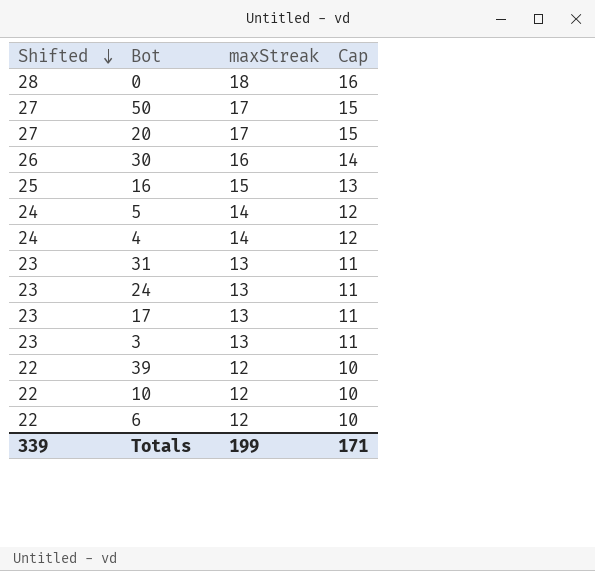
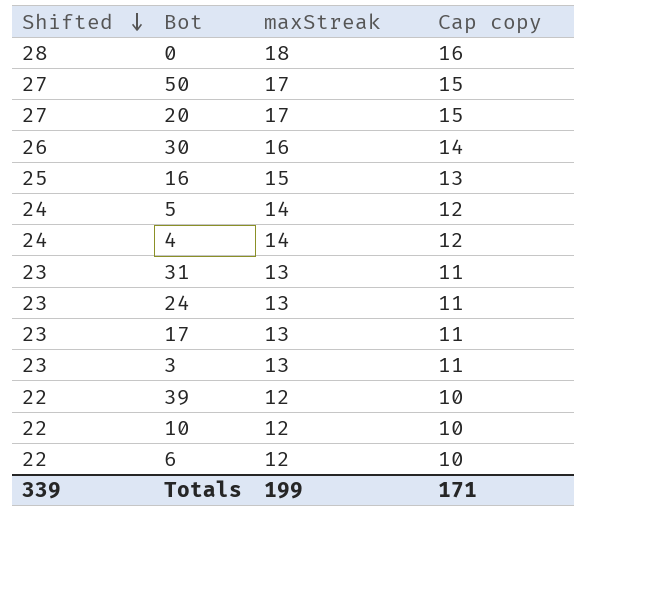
column name: Cap -> Cap copy

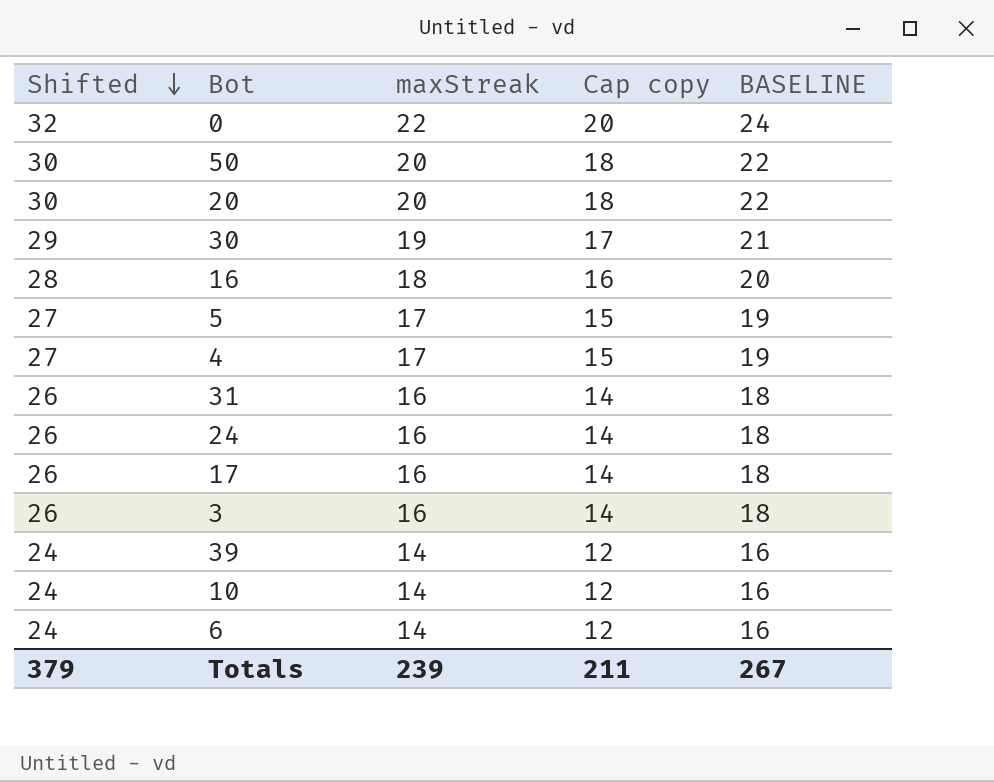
column BASELINE | formula: none -> [maxStreak] + 2
0 | Shifted: 28 -> 32
0 | maxStreak: 18 -> 22
0 | Cap copy: 16 -> 20
50 | Shifted: 27 -> 30
50 | maxStreak: 17 -> 20
50 | Cap copy: 15 -> 18
20 | Shifted: 27 -> 30
20 | maxStreak: 17 -> 20
20 | Cap copy: 15 -> 18
30 | Shifted: 26 -> 29
30 | maxStreak: 16 -> 19
30 | Cap copy: 14 -> 17
16 | Shifted: 25 -> 28
16 | maxStreak: 15 -> 18
16 | Cap copy: 13 -> 16
5 | Shifted: 24 -> 27
5 | maxStreak: 14 -> 17
5 | Cap copy: 12 -> 15
4 | Shifted: 24 -> 27
4 | maxStreak: 14 -> 17
4 | Cap copy: 12 -> 15
31 | Shifted: 23 -> 26
31 | maxStreak: 13 -> 16
31 | Cap copy: 11 -> 14
24 | Shifted: 23 -> 26
24 | maxStreak: 13 -> 16
24 | Cap copy: 11 -> 14
17 | Shifted: 23 -> 26
17 | maxStreak: 13 -> 16
17 | Cap copy: 11 -> 14
3 | Shifted: 23 -> 26
3 | maxStreak: 13 -> 16
3 | Cap copy: 11 -> 14
39 | Shifted: 22 -> 24
39 | maxStreak: 12 -> 14
39 | Cap copy: 10 -> 12
10 | Shifted: 22 -> 24
10 | maxStreak: 12 -> 14
10 | Cap copy: 10 -> 12
6 | Shifted: 22 -> 24
6 | maxStreak: 12 -> 14
6 | Cap copy: 10 -> 12
Totals | Shifted: 339 -> 379
Totals | maxStreak: 199 -> 239
Totals | Cap copy: 171 -> 211

